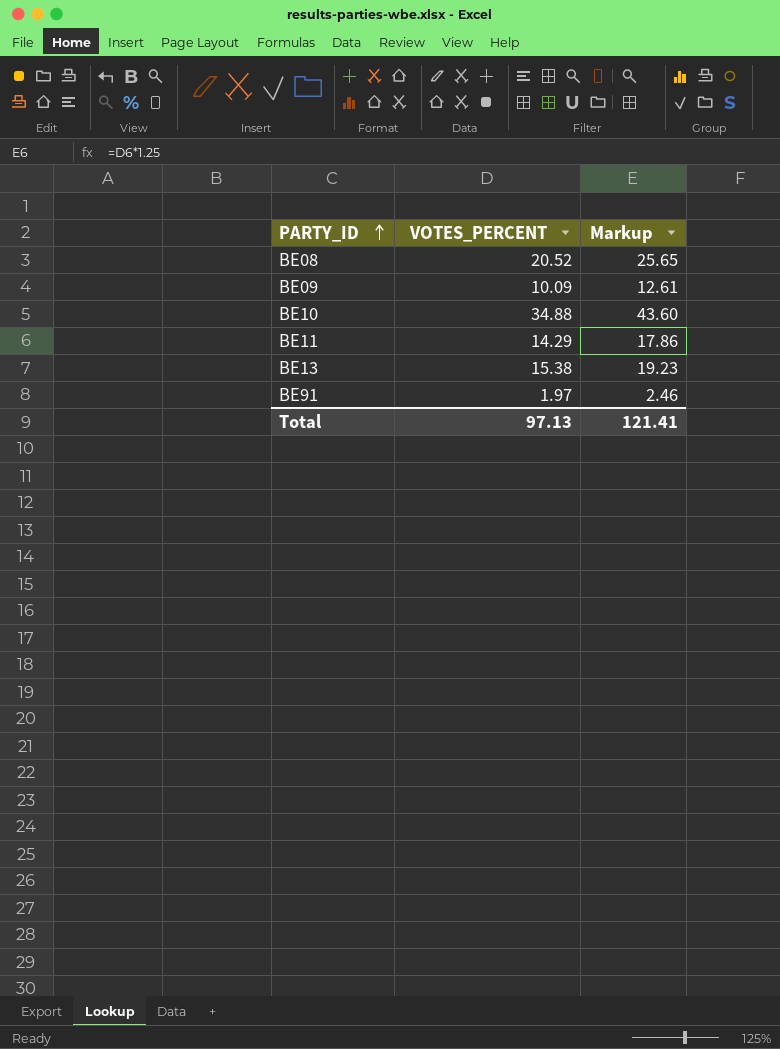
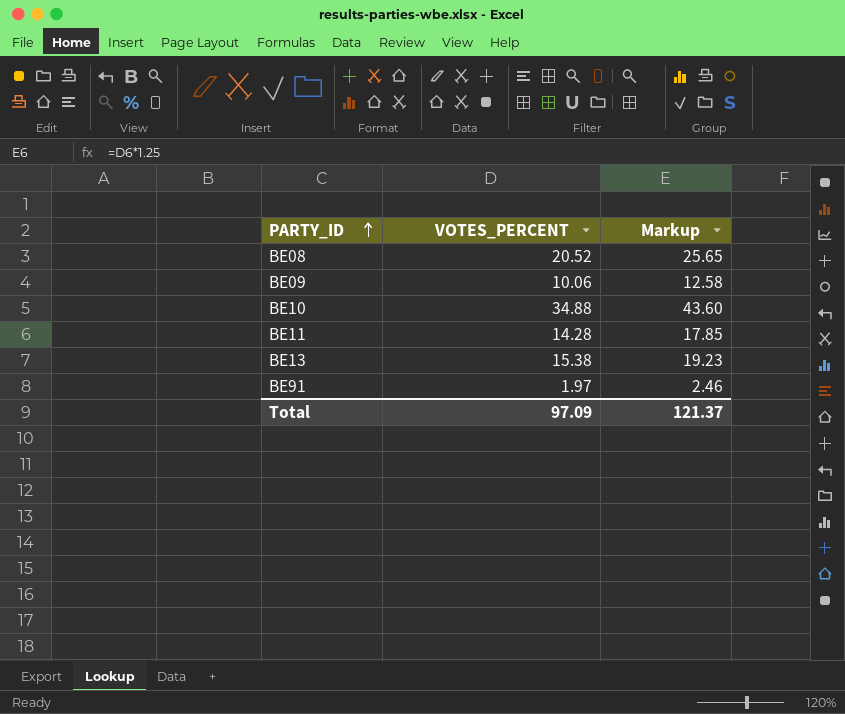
BE09 | VOTES_PERCENT: 10.09 -> 10.06
BE09 | Markup: 12.61 -> 12.58
BE11 | VOTES_PERCENT: 14.29 -> 14.28
BE11 | Markup: 17.86 -> 17.85
Total | VOTES_PERCENT: 97.13 -> 97.09
Total | Markup: 121.41 -> 121.37

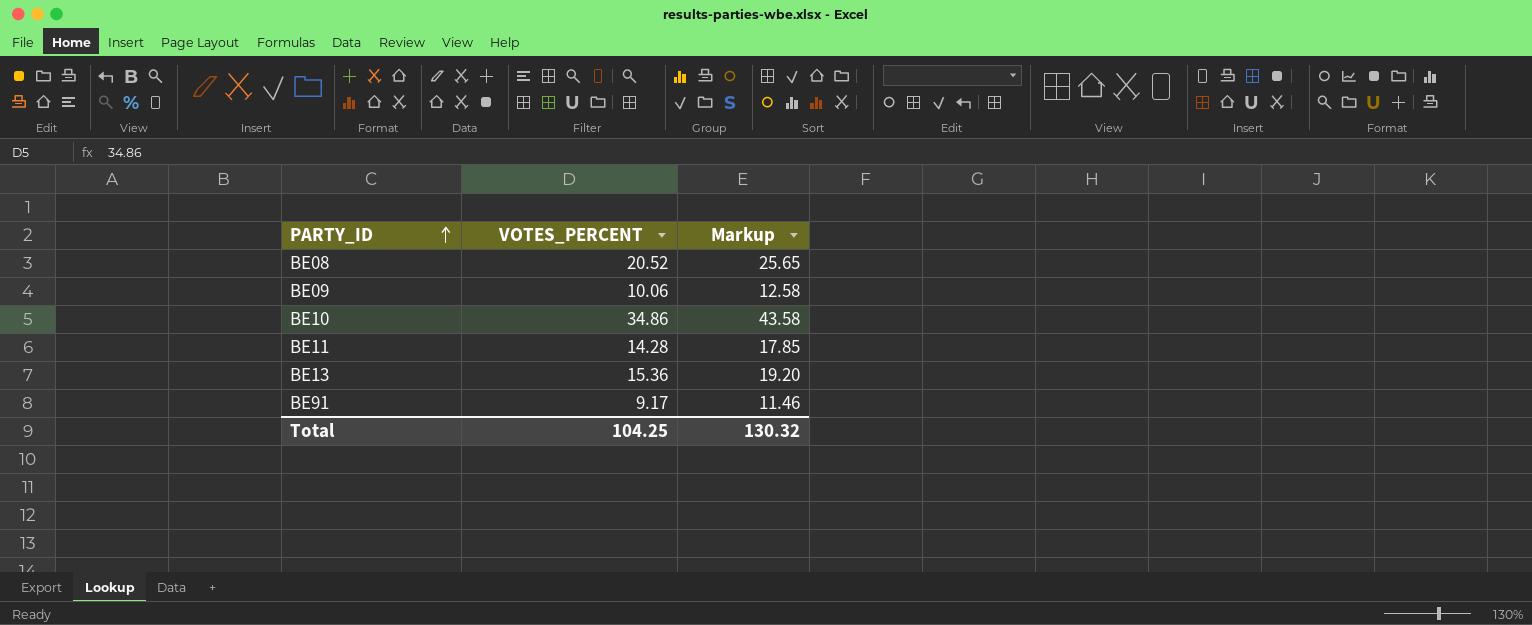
BE10 | VOTES_PERCENT: 34.88 -> 34.86
BE10 | Markup: 43.60 -> 43.58
BE13 | VOTES_PERCENT: 15.38 -> 15.36
BE13 | Markup: 19.23 -> 19.20
BE91 | VOTES_PERCENT: 1.97 -> 9.17
BE91 | Markup: 2.46 -> 11.46
Total | VOTES_PERCENT: 97.09 -> 104.25
Total | Markup: 121.37 -> 130.32

